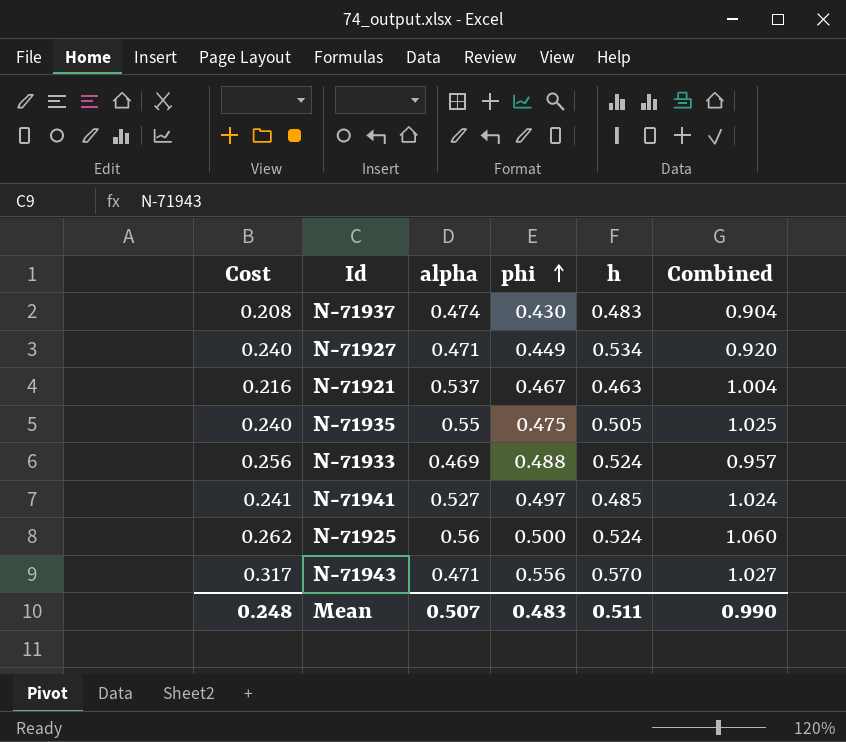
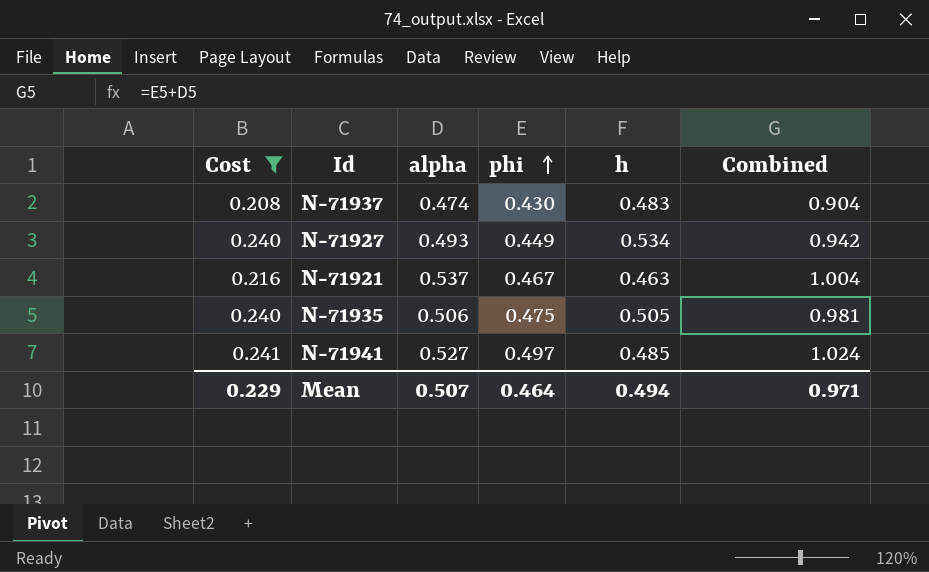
filter: none -> Cost <= 0.241
N-71927 | alpha: 0.471 -> 0.493
N-71927 | Combined: 0.920 -> 0.942
N-71935 | alpha: 0.55 -> 0.506
N-71935 | Combined: 1.025 -> 0.981
Mean | Cost: 0.248 -> 0.229
Mean | phi: 0.483 -> 0.464
Mean | h: 0.511 -> 0.494
Mean | Combined: 0.990 -> 0.971

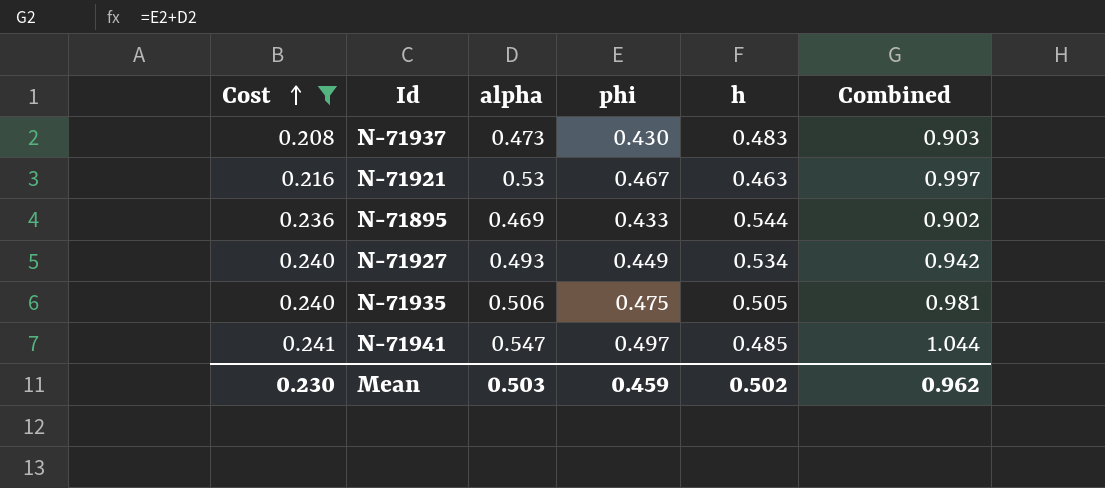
row order: phi ascending -> Cost ascending
N-71937 | alpha: 0.474 -> 0.473
N-71937 | Combined: 0.904 -> 0.903
N-71921 | alpha: 0.537 -> 0.53
N-71921 | Combined: 1.004 -> 0.997
row N-71895: none -> 0.236 | 0.469 | 0.433 | 0.544 | 0.902
N-71941 | alpha: 0.527 -> 0.547
N-71941 | Combined: 1.024 -> 1.044
Mean | Cost: 0.229 -> 0.230
Mean | alpha: 0.507 -> 0.503
Mean | phi: 0.464 -> 0.459
Mean | h: 0.494 -> 0.502
Mean | Combined: 0.971 -> 0.962

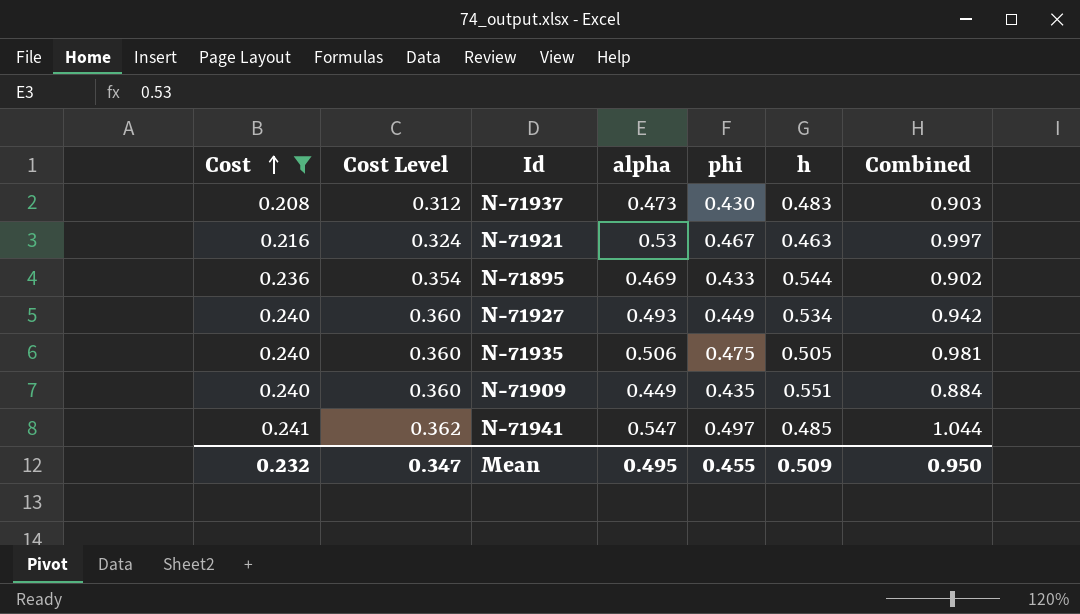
column Cost Level | formula: none -> [Cost] * 1.5
row N-71909: none -> 0.240 | 0.360 | 0.449 | 0.435 | 0.551 | 0.884
Mean | Cost: 0.230 -> 0.232
Mean | alpha: 0.503 -> 0.495
Mean | phi: 0.459 -> 0.455
Mean | h: 0.502 -> 0.509
Mean | Combined: 0.962 -> 0.950

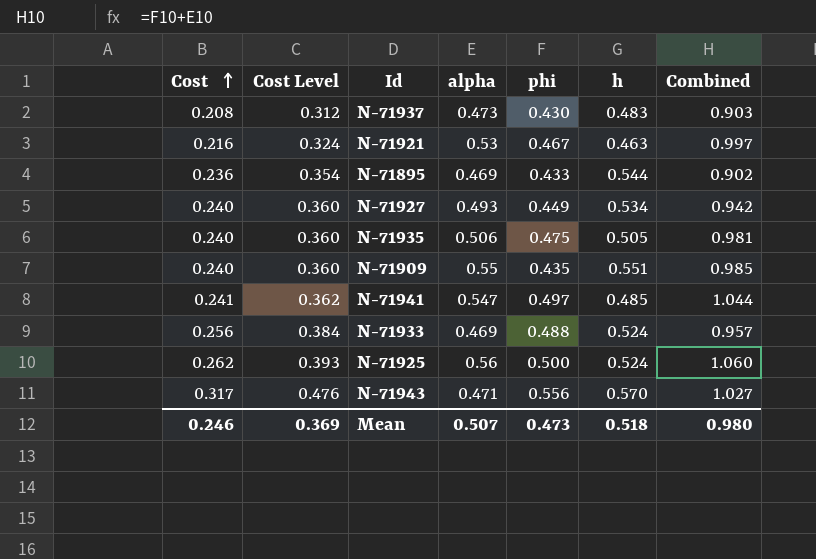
filter: Cost <= 0.241 -> none
N-71909 | alpha: 0.449 -> 0.55
N-71909 | Combined: 0.884 -> 0.985
Mean | Cost: 0.232 -> 0.246
Mean | Cost Level: 0.347 -> 0.369
Mean | alpha: 0.495 -> 0.507
Mean | phi: 0.455 -> 0.473
Mean | h: 0.509 -> 0.518
Mean | Combined: 0.950 -> 0.980

